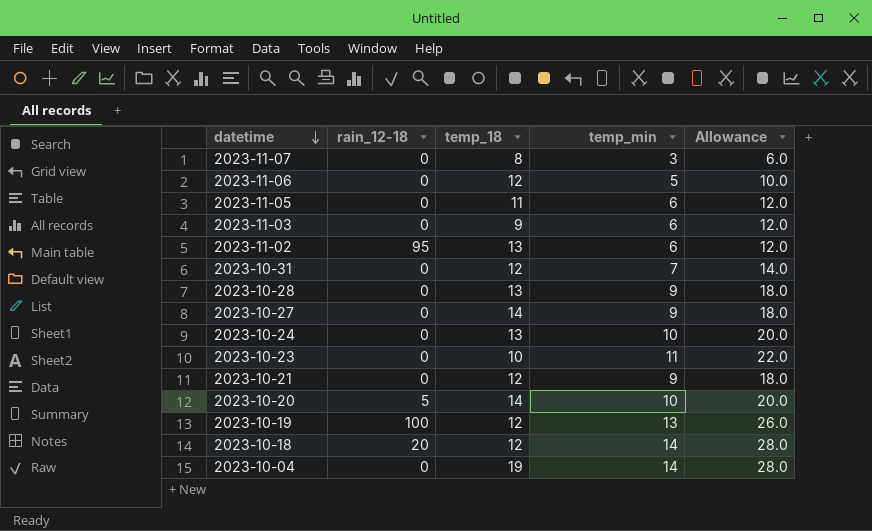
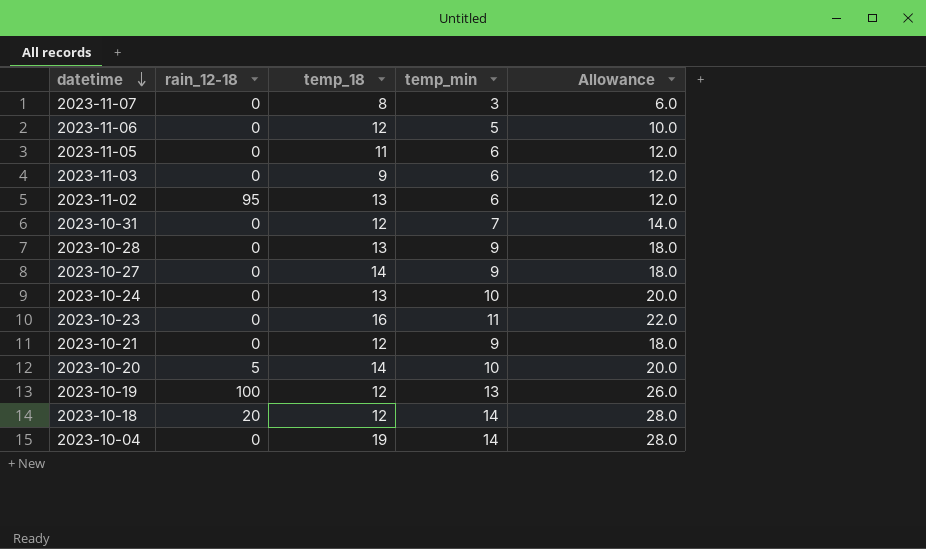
2023-10-23 | temp_18: 10 -> 16

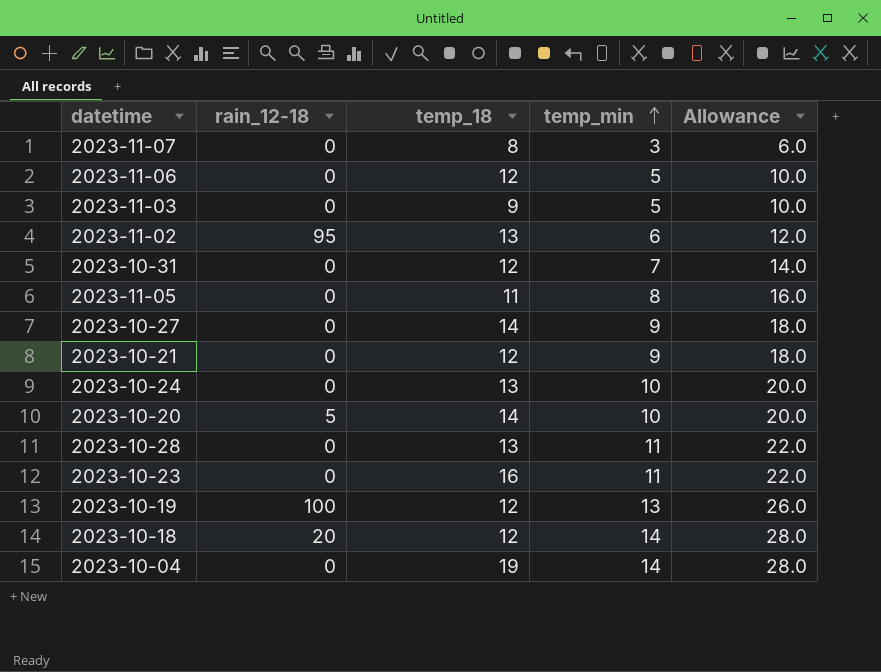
row order: datetime descending -> temp_min ascending
2023-11-03 | temp_min: 6 -> 5
2023-11-03 | Allowance: 12.0 -> 10.0
2023-11-05 | temp_min: 6 -> 8
2023-11-05 | Allowance: 12.0 -> 16.0
2023-10-28 | temp_min: 9 -> 11
2023-10-28 | Allowance: 18.0 -> 22.0

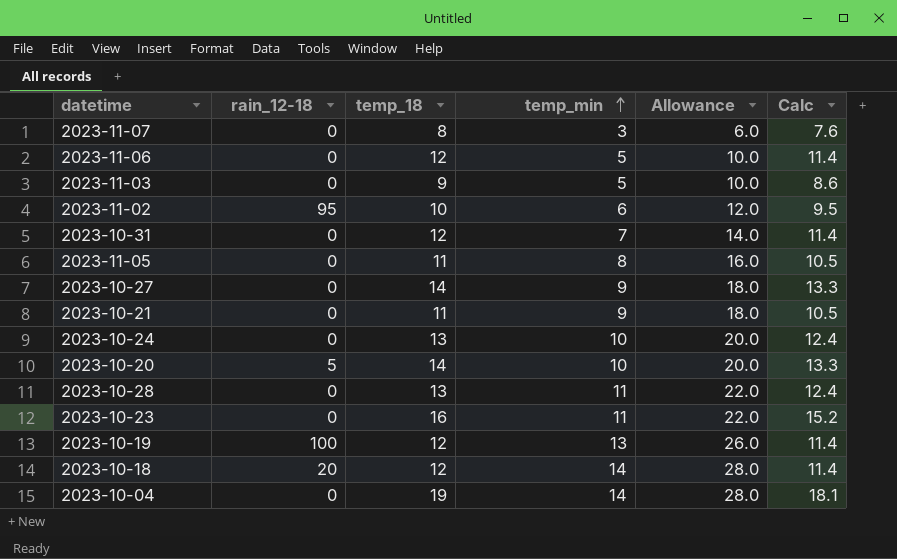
column Calc | formula: none -> [temp_18] * 0.95
2023-11-02 | temp_18: 13 -> 10
2023-10-21 | temp_18: 12 -> 11

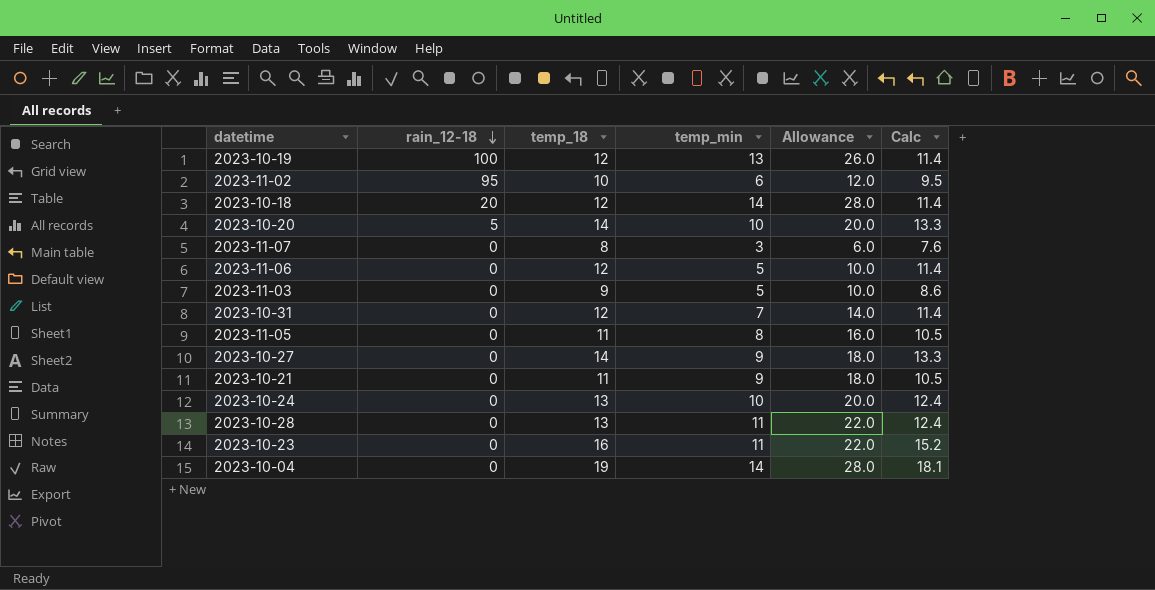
row order: temp_min ascending -> rain_12-18 descending

